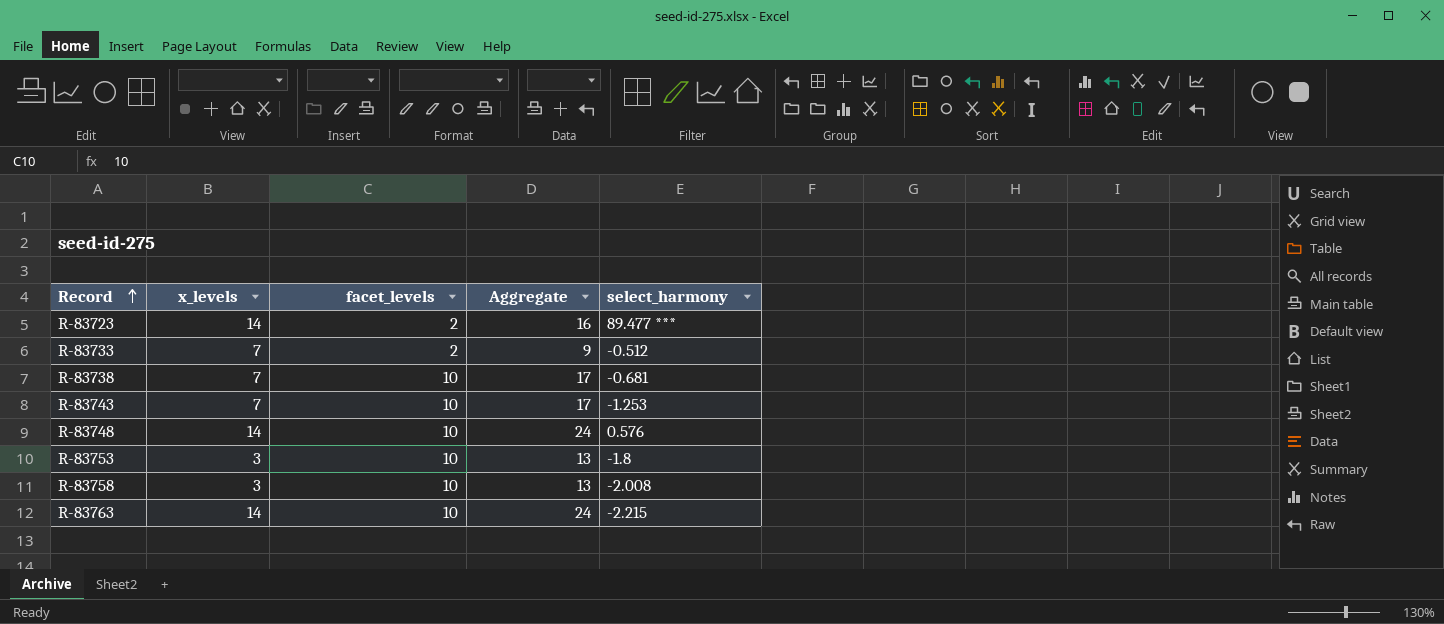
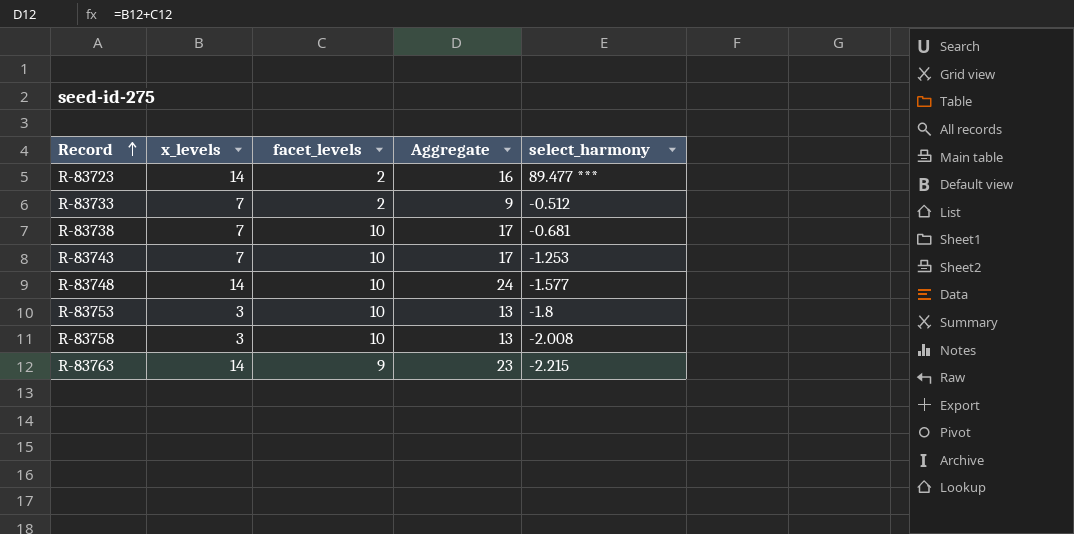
R-83748 | select_harmony: 0.576 -> -1.577
R-83763 | facet_levels: 10 -> 9
R-83763 | Aggregate: 24 -> 23

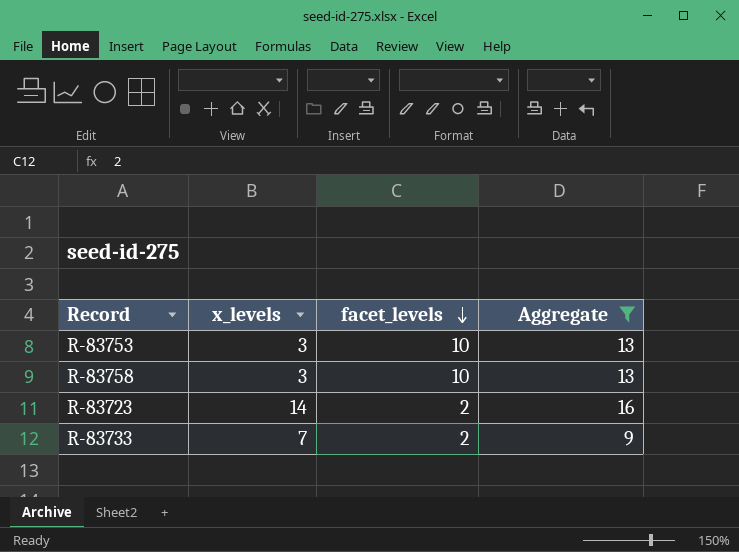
filter: none -> Aggregate <= 16
row order: Record ascending -> facet_levels descending
column select_harmony | position: 5 -> none

